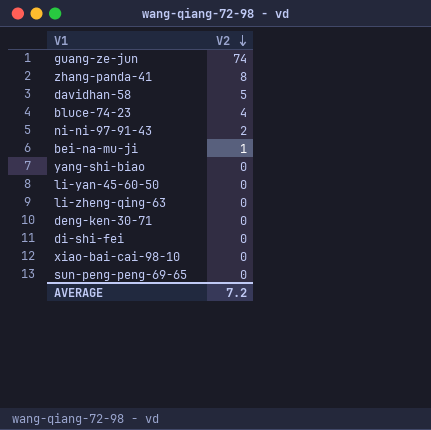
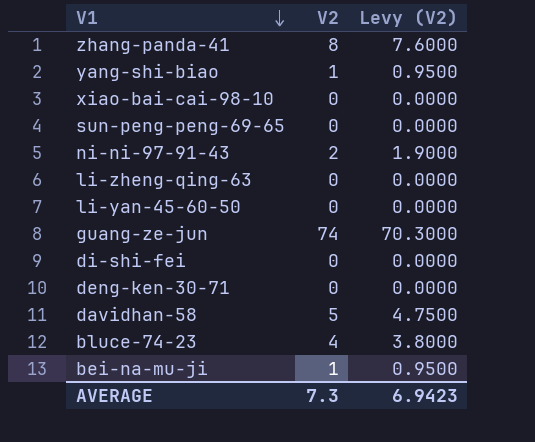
row order: V2 descending -> V1 descending
column Levy (V2) | formula: none -> [V2] * 0.95
yang-shi-biao | V2: 0 -> 1
AVERAGE | V2: 7.2 -> 7.3

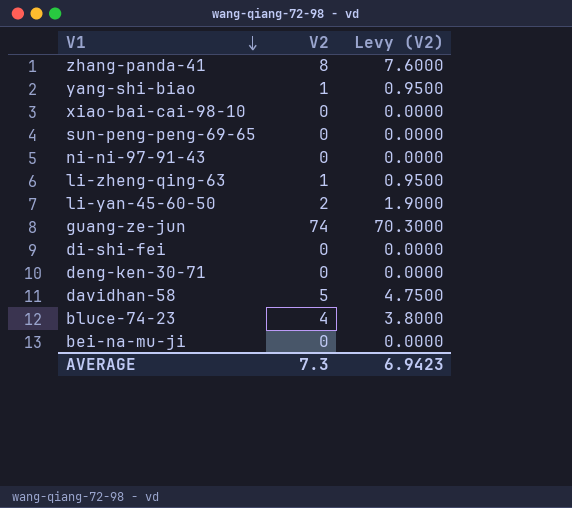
ni-ni-97-91-43 | V2: 2 -> 0
ni-ni-97-91-43 | Levy (V2): 1.9000 -> 0.0000
li-zheng-qing-63 | V2: 0 -> 1
li-zheng-qing-63 | Levy (V2): 0.0000 -> 0.9500
li-yan-45-60-50 | V2: 0 -> 2
li-yan-45-60-50 | Levy (V2): 0.0000 -> 1.9000
bei-na-mu-ji | V2: 1 -> 0
bei-na-mu-ji | Levy (V2): 0.9500 -> 0.0000

